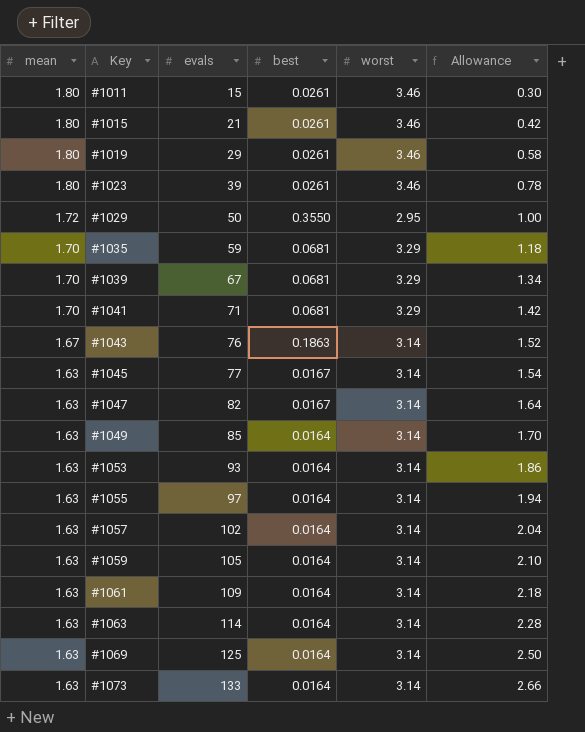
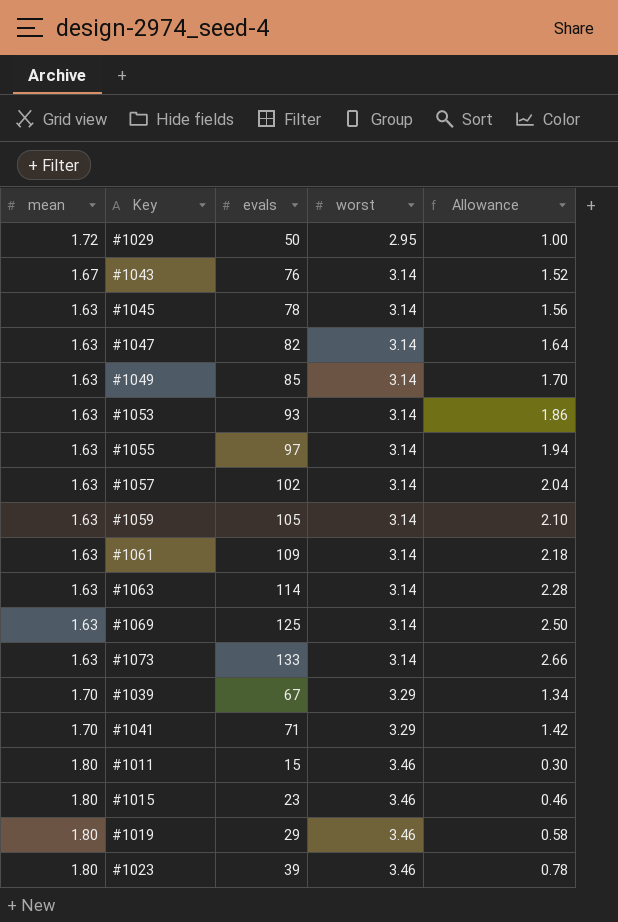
row order: mean descending -> worst ascending
column best | position: 4 -> none
row #1035: 1.70 | 59 | 0.0681 | 3.29 | 1.18 -> none
#1045 | evals: 77 -> 78
#1045 | Allowance: 1.54 -> 1.56
#1015 | evals: 21 -> 23
#1015 | Allowance: 0.42 -> 0.46

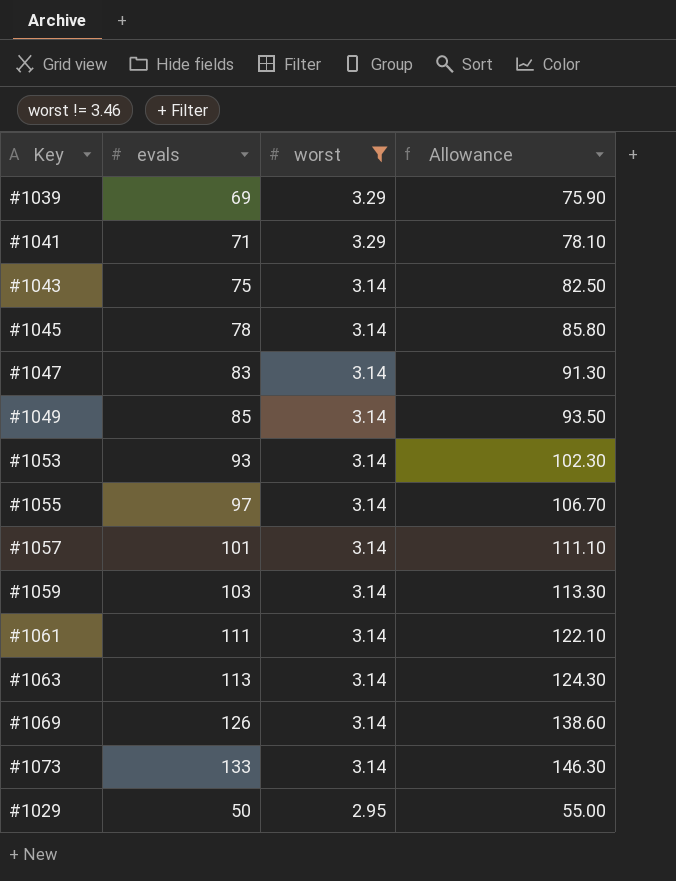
filter: none -> worst != 3.46
row order: worst ascending -> worst descending
column mean | position: 1 -> none
column Allowance | formula: [evals] * 0.02 -> [evals] * 1.1
#1039 | evals: 67 -> 69
#1043 | evals: 76 -> 75
#1047 | evals: 82 -> 83
#1057 | evals: 102 -> 101
#1059 | evals: 105 -> 103
#1061 | evals: 109 -> 111
#1063 | evals: 114 -> 113
#1069 | evals: 125 -> 126

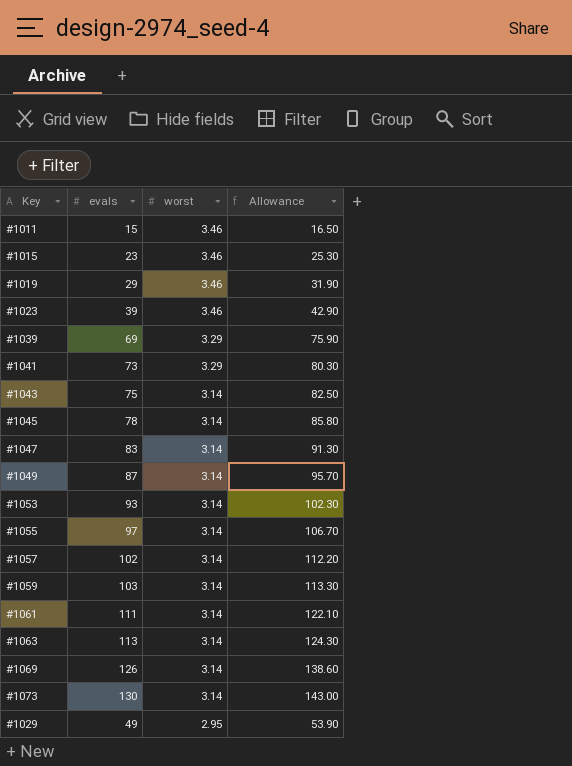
filter: worst != 3.46 -> none
#1041 | evals: 71 -> 73
#1041 | Allowance: 78.10 -> 80.30
#1049 | evals: 85 -> 87
#1049 | Allowance: 93.50 -> 95.70
#1057 | evals: 101 -> 102
#1057 | Allowance: 111.10 -> 112.20
#1073 | evals: 133 -> 130
#1073 | Allowance: 146.30 -> 143.00
#1029 | evals: 50 -> 49
#1029 | Allowance: 55.00 -> 53.90

